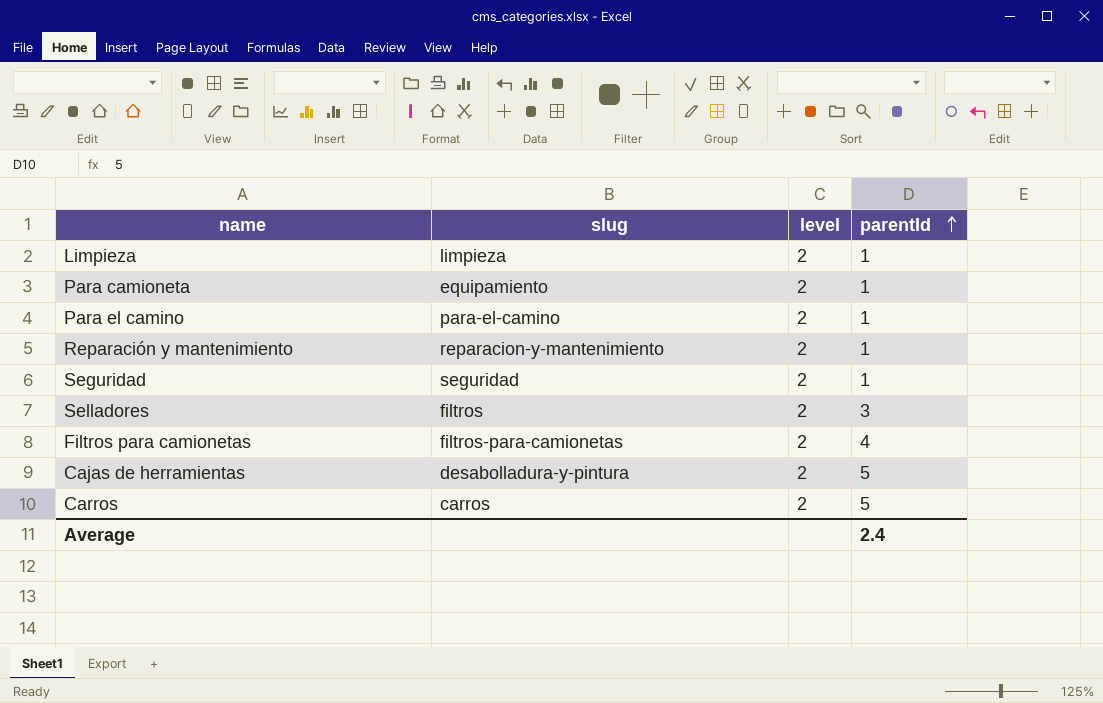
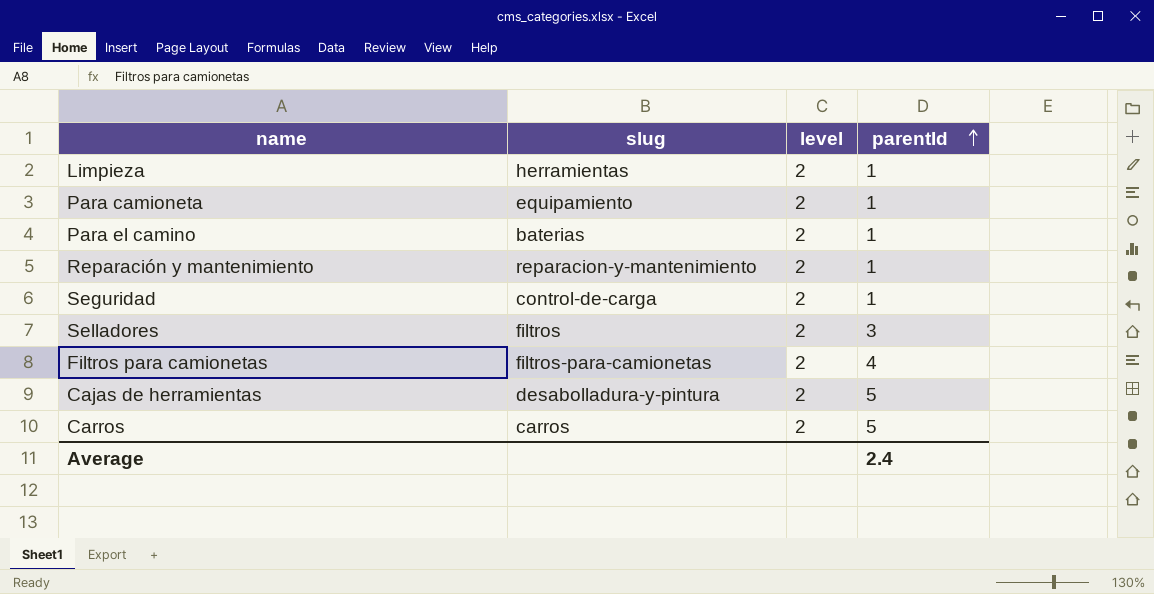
Limpieza | slug: limpieza -> herramientas
Para el camino | slug: para-el-camino -> baterias
Seguridad | slug: seguridad -> control-de-carga

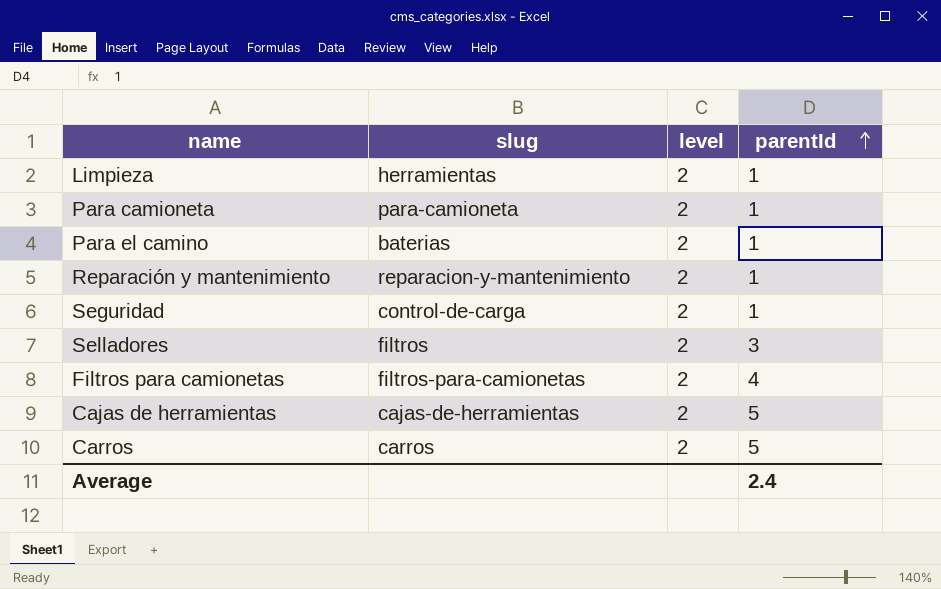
Para camioneta | slug: equipamiento -> para-camioneta
Cajas de herramientas | slug: desabolladura-y-pintura -> cajas-de-herramientas

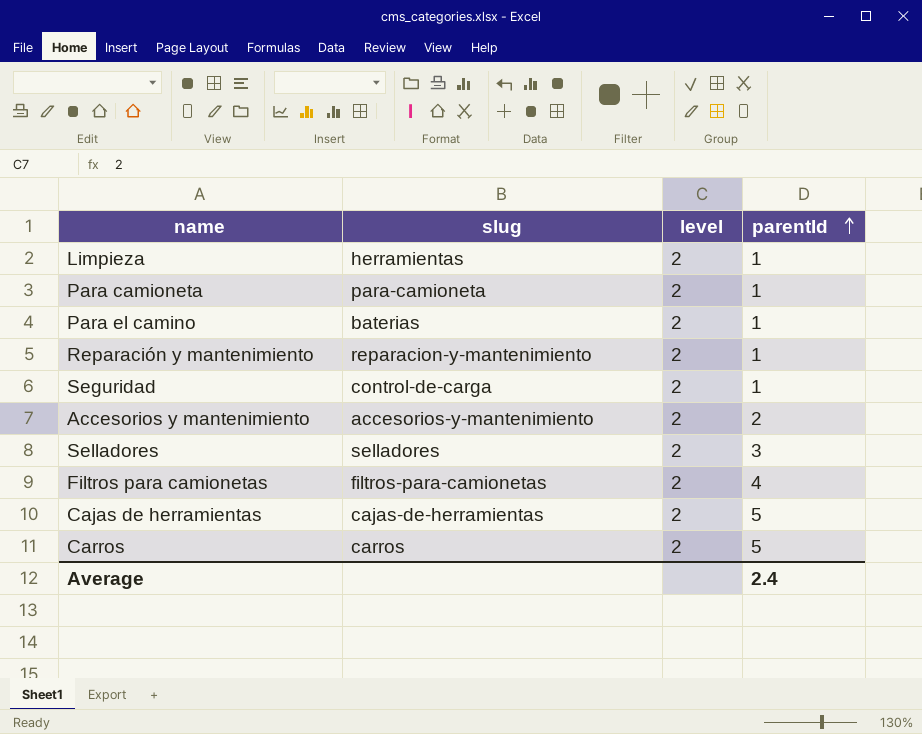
row Accesorios y mantenimiento: none -> accesorios-y-mantenimiento | 2 | 2
Selladores | slug: filtros -> selladores

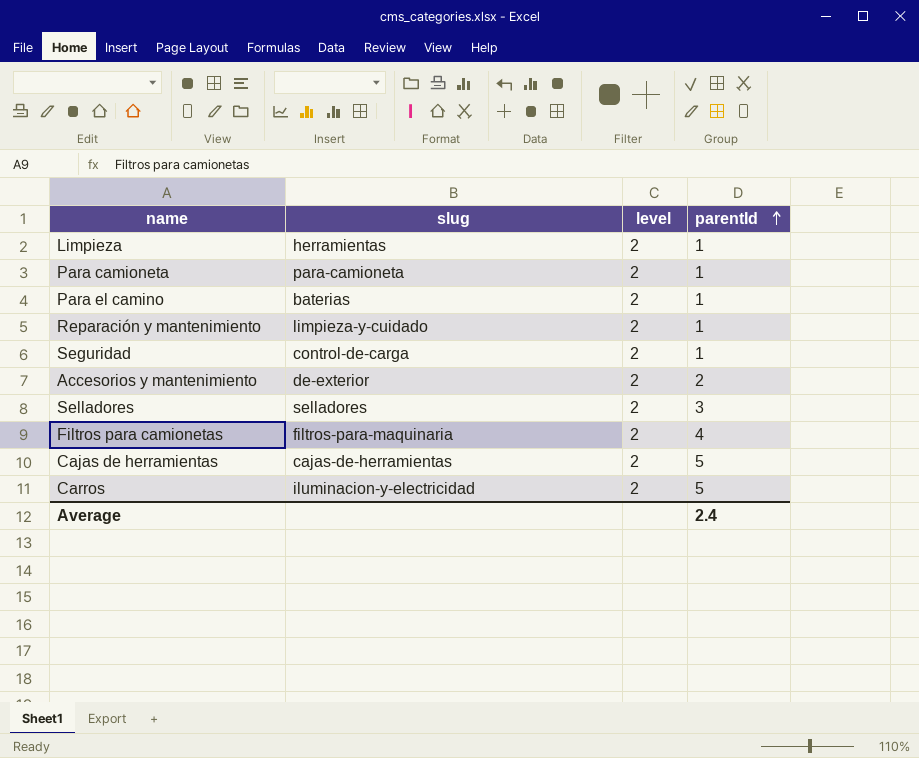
Reparación y mantenimiento | slug: reparacion-y-mantenimiento -> limpieza-y-cuidado
Accesorios y mantenimiento | slug: accesorios-y-mantenimiento -> de-exterior
Filtros para camionetas | slug: filtros-para-camionetas -> filtros-para-maquinaria
Carros | slug: carros -> iluminacion-y-electricidad

